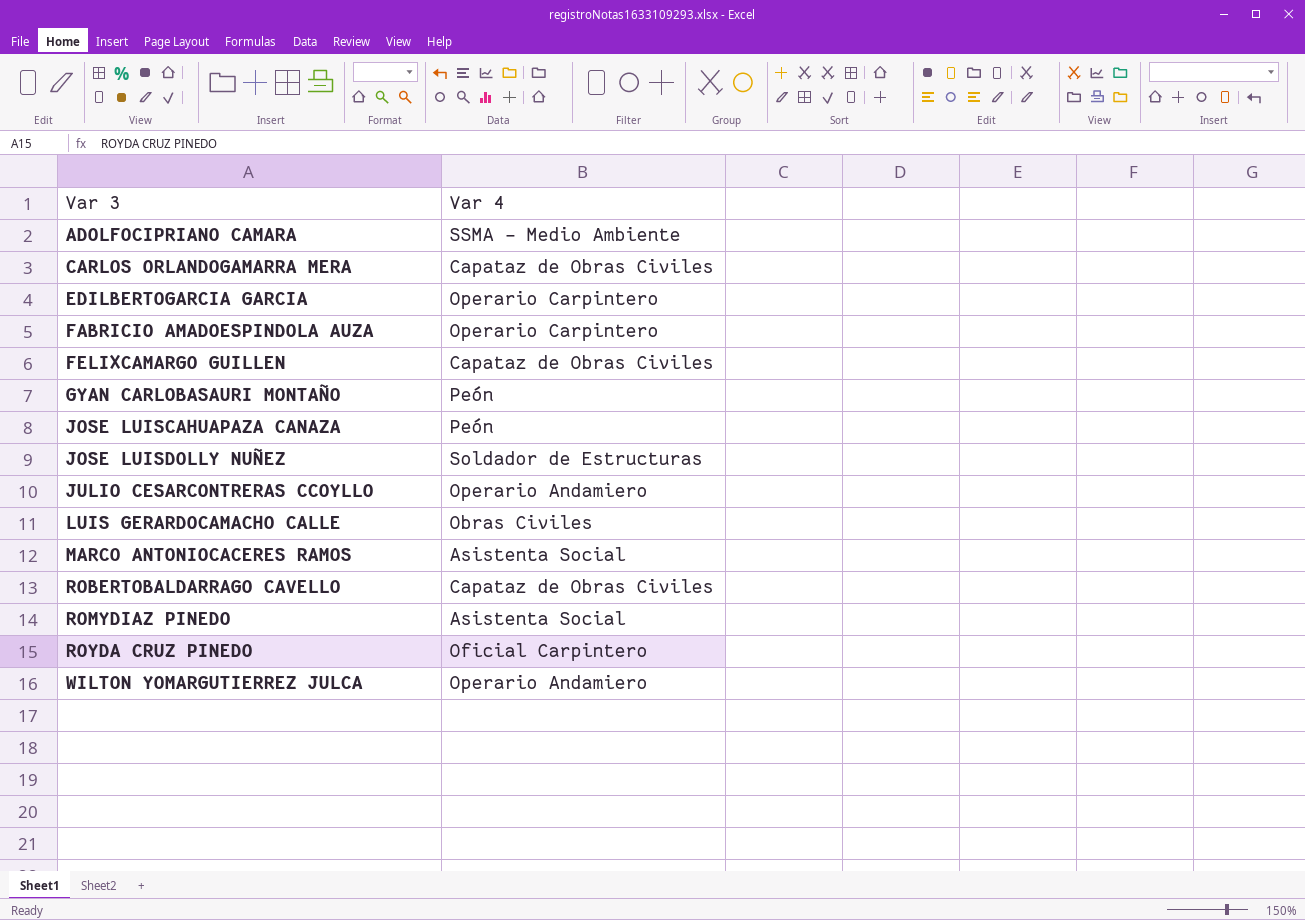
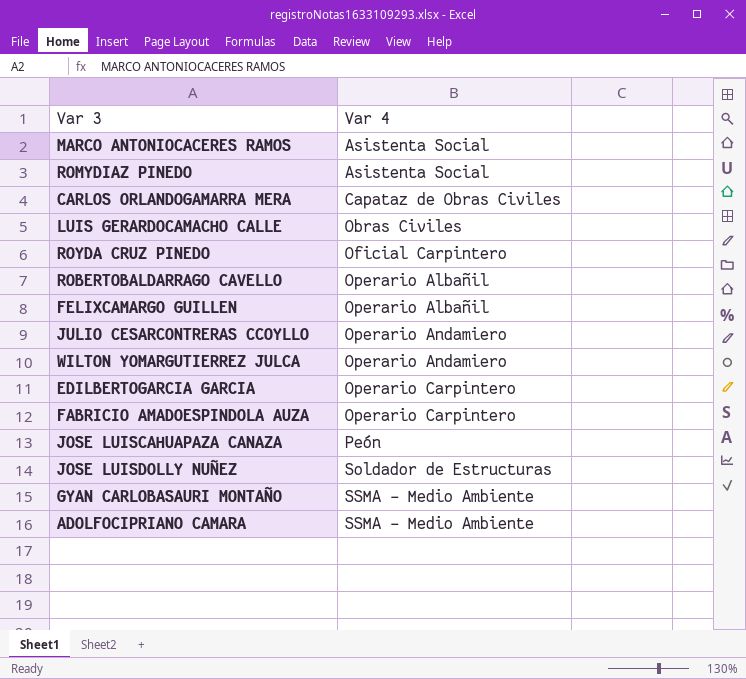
row order: Var 3 ascending -> Var 4 ascending
ROBERTOBALDARRAGO CAVELLO | Var 4: Capataz de Obras Civiles -> Operario Albañil
FELIXCAMARGO GUILLEN | Var 4: Capataz de Obras Civiles -> Operario Albañil
GYAN CARLOBASAURI MONTAÑO | Var 4: Peón -> SSMA - Medio Ambiente

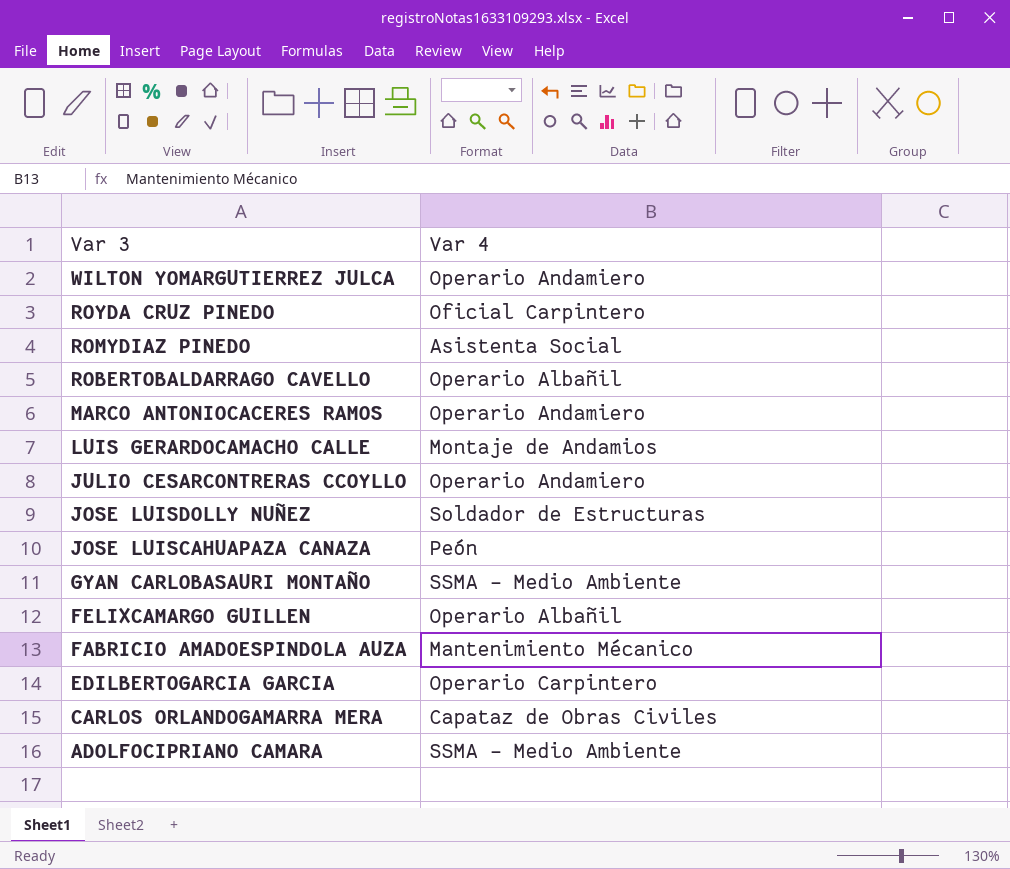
row order: Var 4 ascending -> Var 3 descending
MARCO ANTONIOCACERES RAMOS | Var 4: Asistenta Social -> Operario Andamiero
LUIS GERARDOCAMACHO CALLE | Var 4: Obras Civiles -> Montaje de Andamios
FABRICIO AMADOESPINDOLA AUZA | Var 4: Operario Carpintero -> Mantenimiento Mécanico

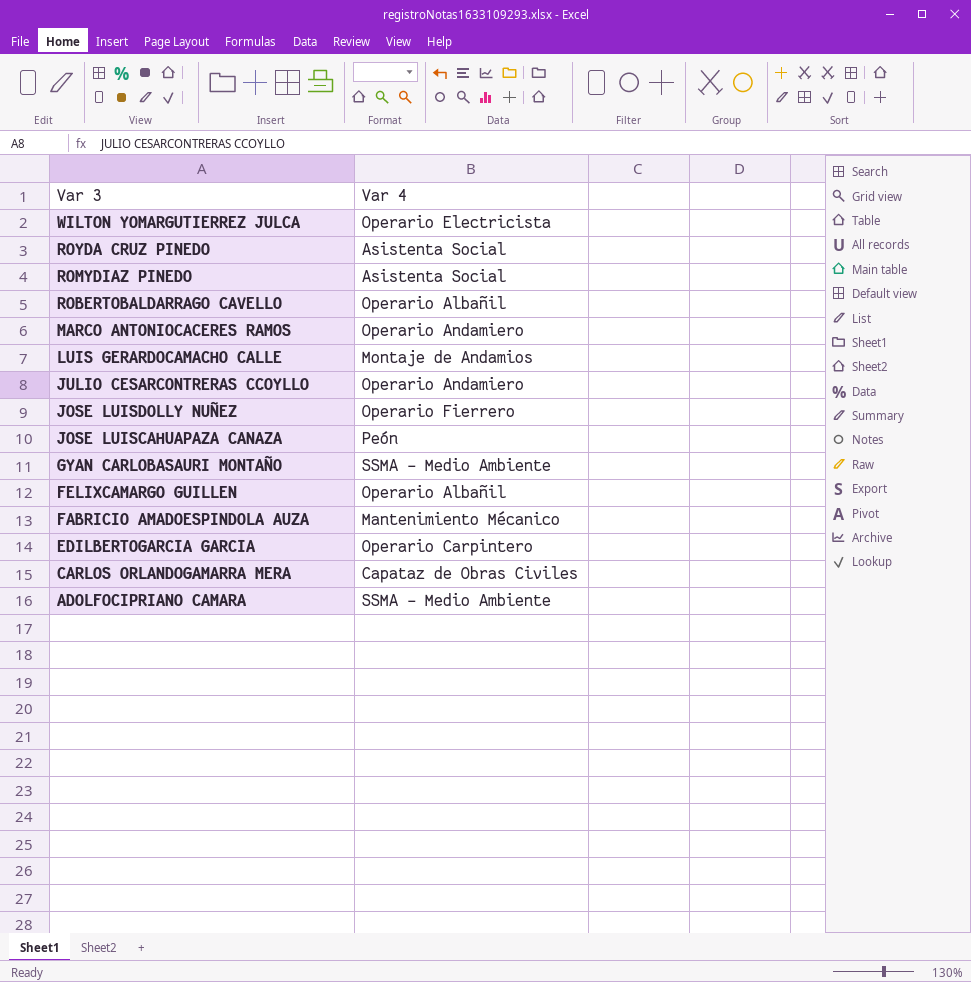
WILTON YOMARGUTIERREZ JULCA | Var 4: Operario Andamiero -> Operario Electricista
ROYDA CRUZ PINEDO | Var 4: Oficial Carpintero -> Asistenta Social
JOSE LUISDOLLY NUÑEZ | Var 4: Soldador de Estructuras -> Operario Fierrero

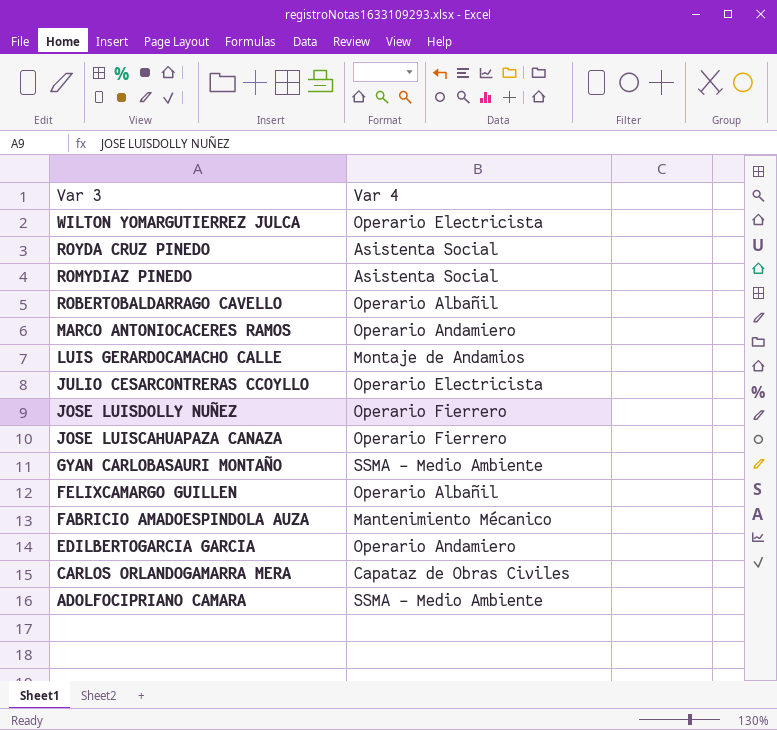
JULIO CESARCONTRERAS CCOYLLO | Var 4: Operario Andamiero -> Operario Electricista
JOSE LUISCAHUAPAZA CANAZA | Var 4: Peón -> Operario Fierrero
EDILBERTOGARCIA GARCIA | Var 4: Operario Carpintero -> Operario Andamiero

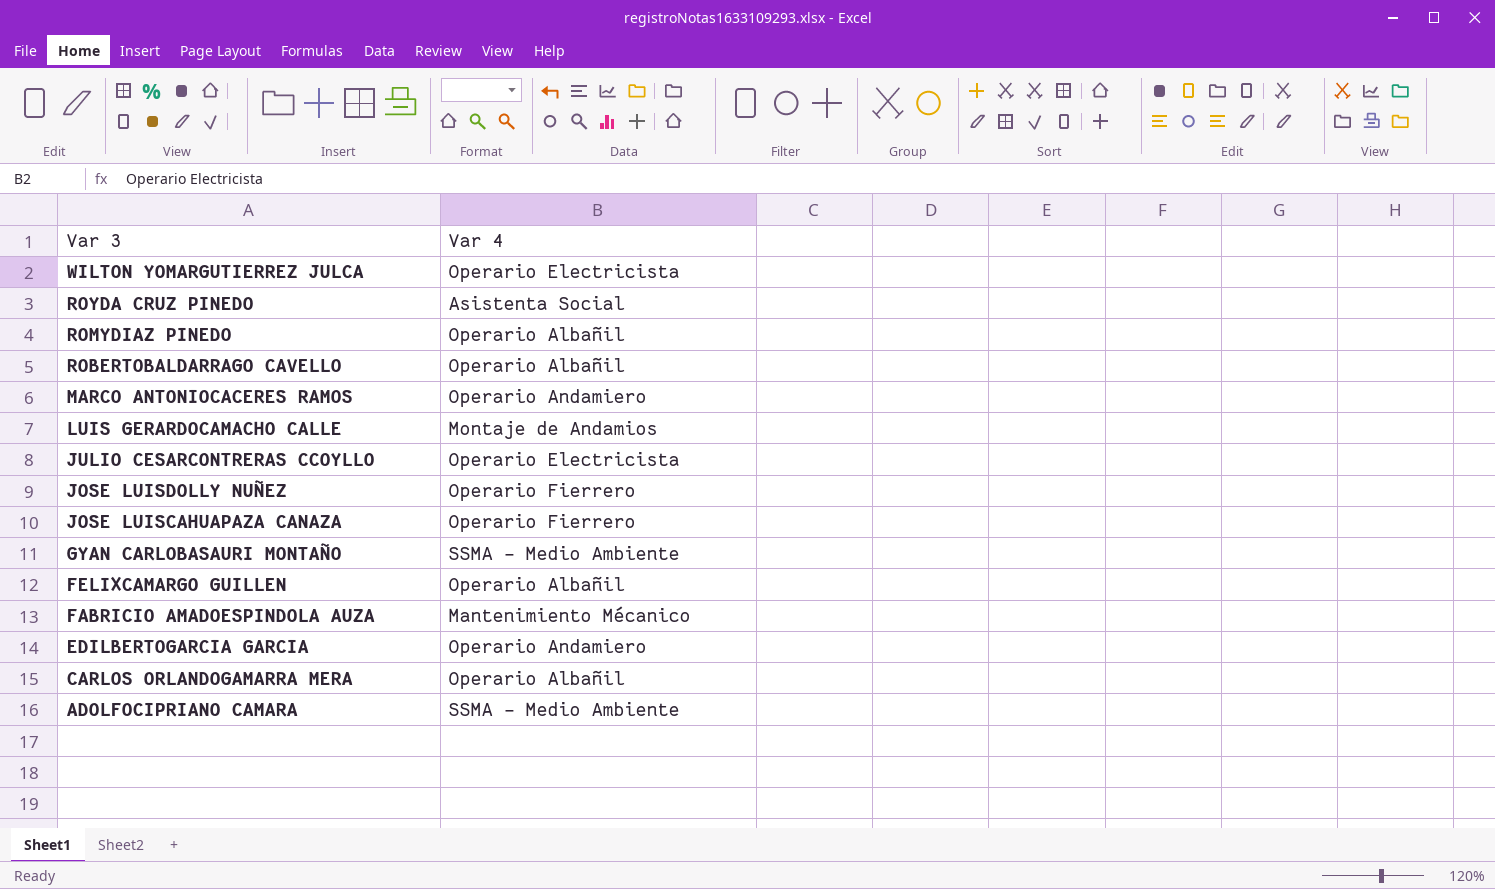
ROMYDIAZ PINEDO | Var 4: Asistenta Social -> Operario Albañil
CARLOS ORLANDOGAMARRA MERA | Var 4: Capataz de Obras Civiles -> Operario Albañil

